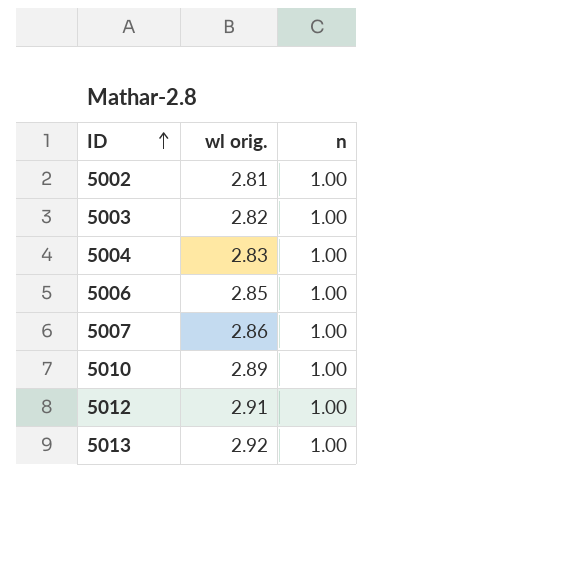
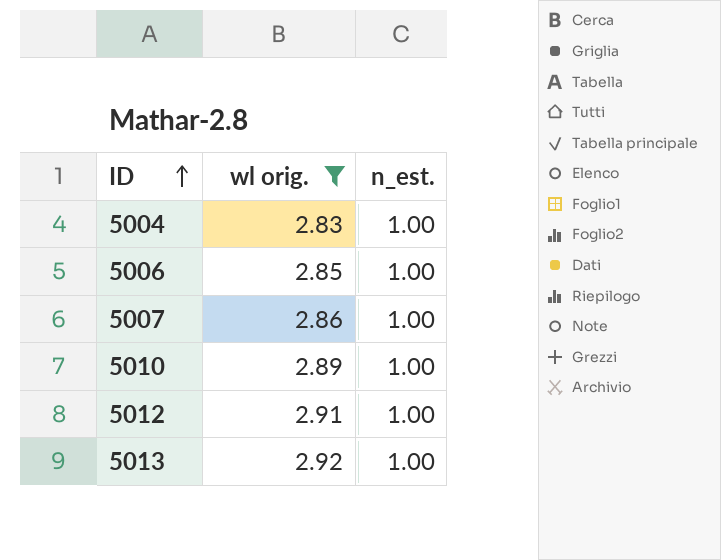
filter: none -> wl orig. >= 2.83
column name: n -> n_est.

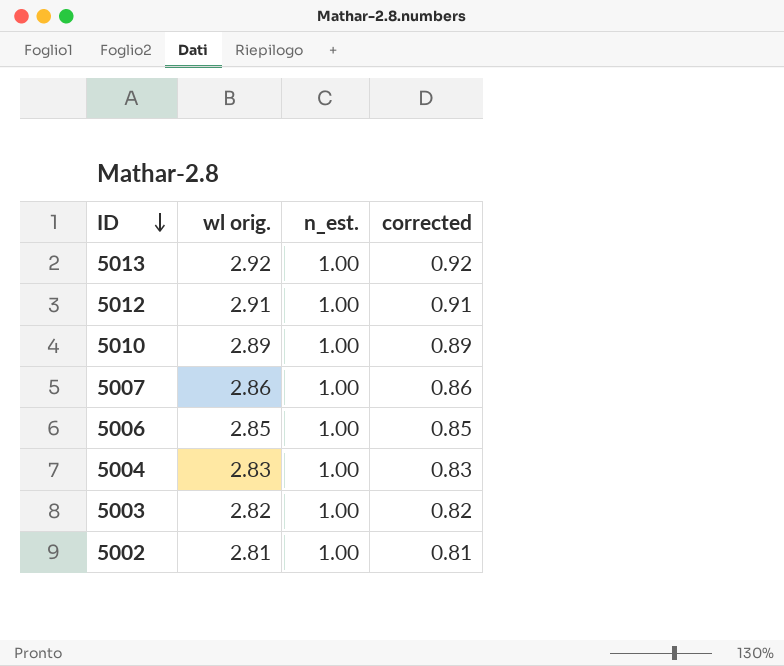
filter: wl orig. >= 2.83 -> none
row order: ID ascending -> ID descending
column corrected | formula: none -> [wl orig.] - 2

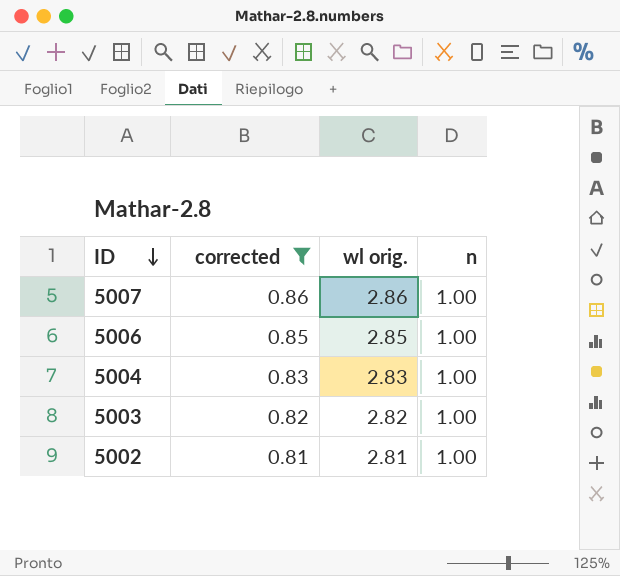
filter: none -> corrected <= 0.86
column corrected | position: 4 -> 2
column name: n_est. -> n

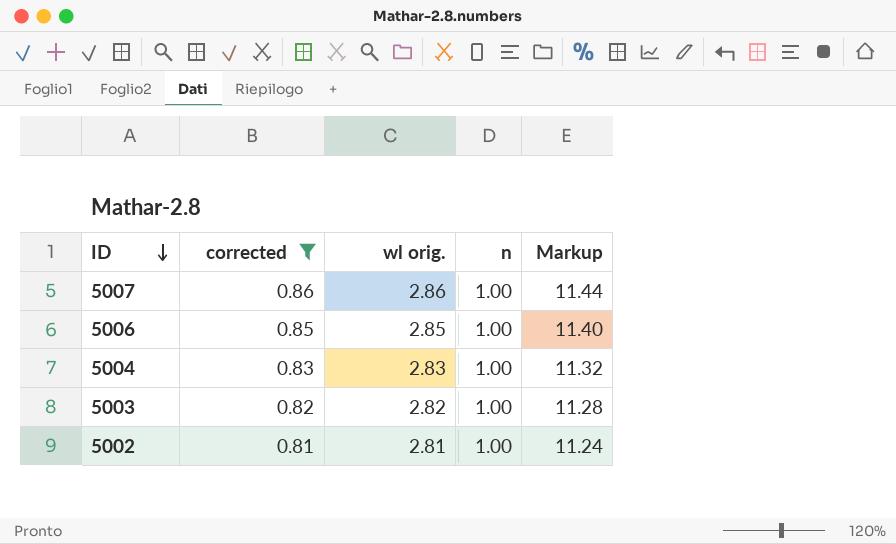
column Markup | formula: none -> [wl orig.] * 4

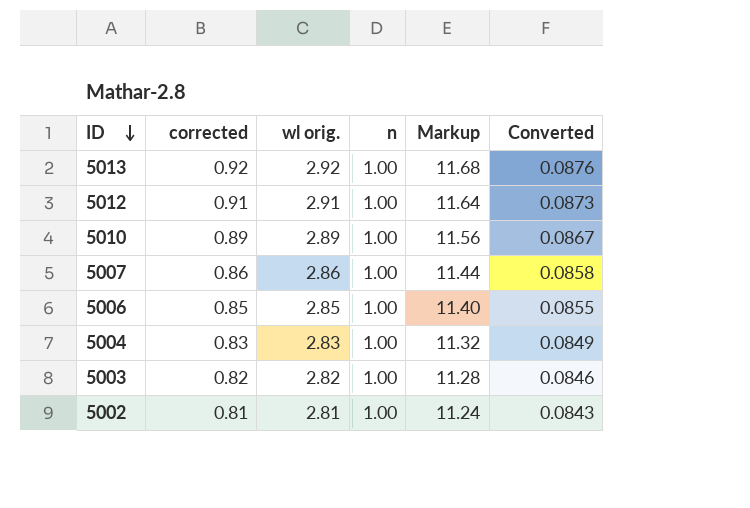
filter: corrected <= 0.86 -> none
column Converted | formula: none -> [wl orig.] * 0.03

